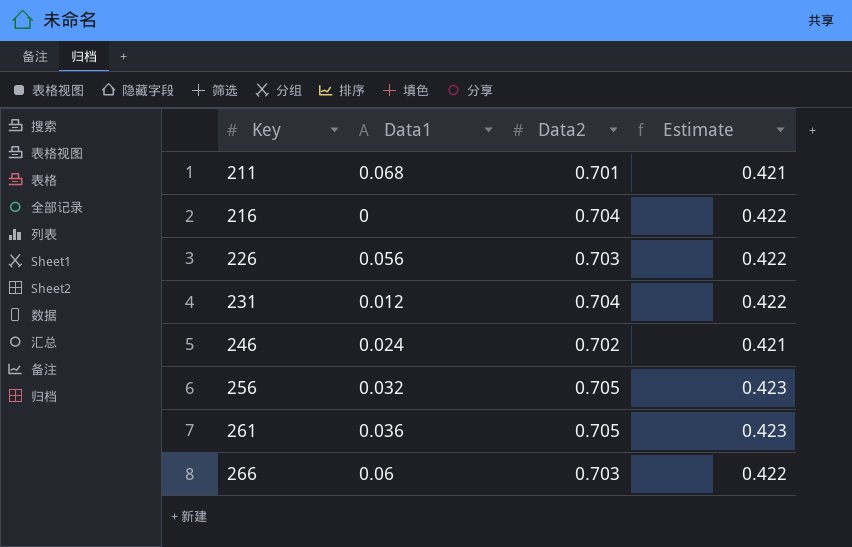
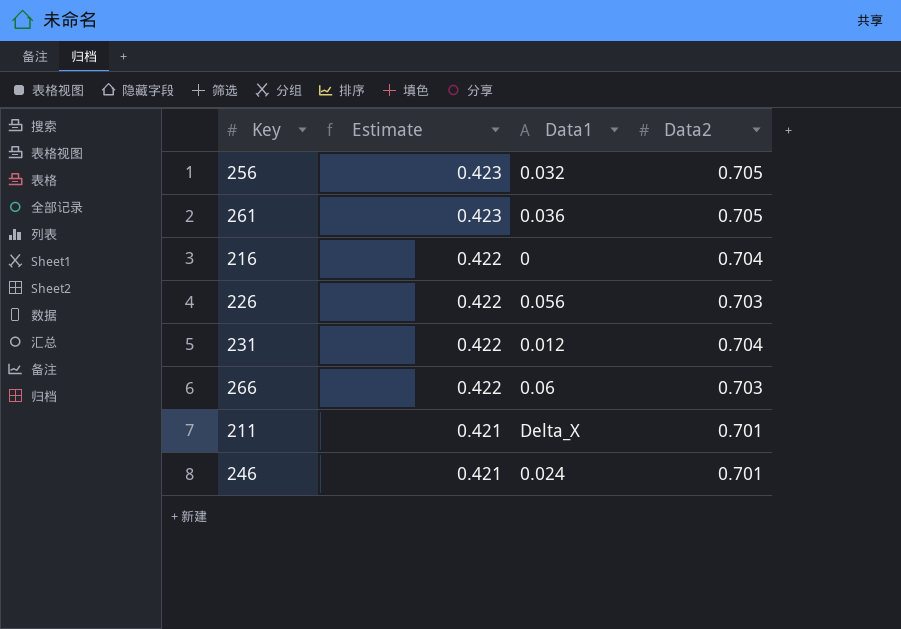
row order: Key ascending -> Estimate descending
column Estimate | position: 4 -> 2
211 | Data1: 0.068 -> Delta_X
246 | Data2: 0.702 -> 0.701

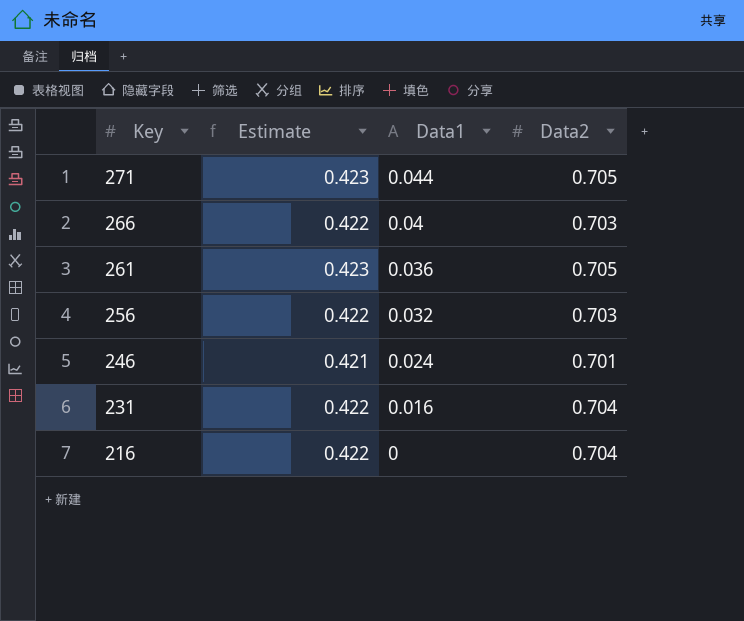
row order: Estimate descending -> Key descending
row 226: 0.422 | 0.056 | 0.703 -> none
row 211: 0.421 | Delta_X | 0.701 -> none
row 271: none -> 0.423 | 0.044 | 0.705
266 | Data1: 0.06 -> 0.04
256 | Estimate: 0.423 -> 0.422
256 | Data2: 0.705 -> 0.703
231 | Data1: 0.012 -> 0.016

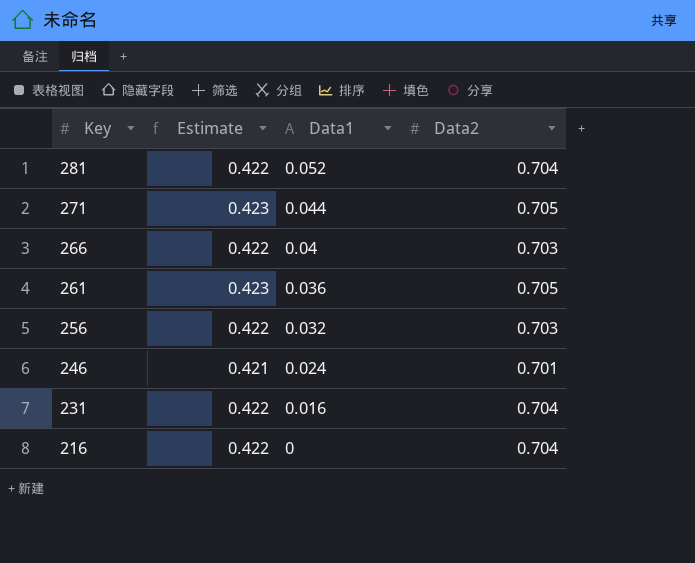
row 281: none -> 0.422 | 0.052 | 0.704

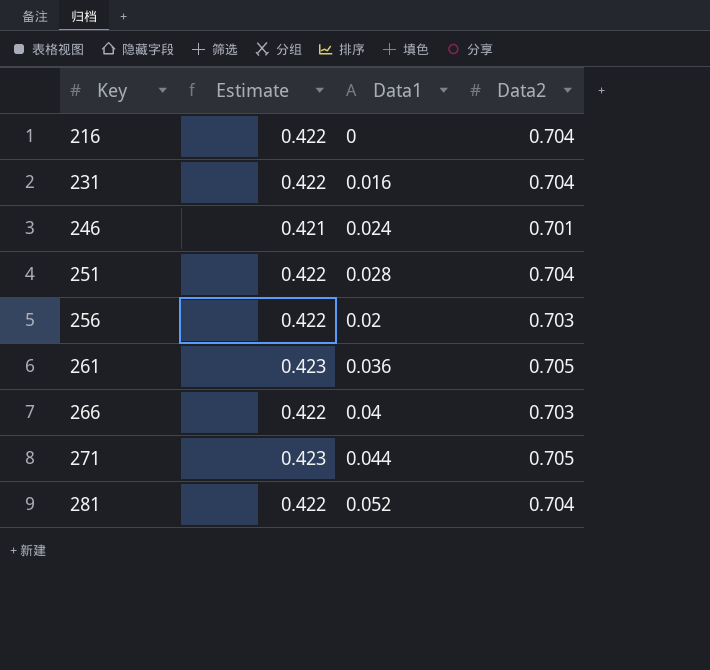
row order: Key descending -> Key ascending
row 251: none -> 0.422 | 0.028 | 0.704
256 | Data1: 0.032 -> 0.02

